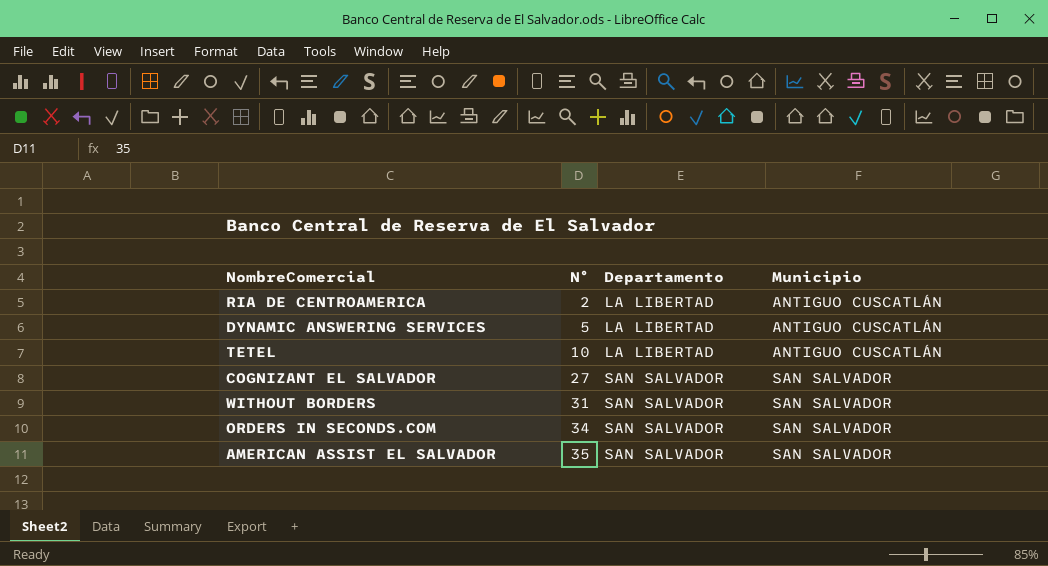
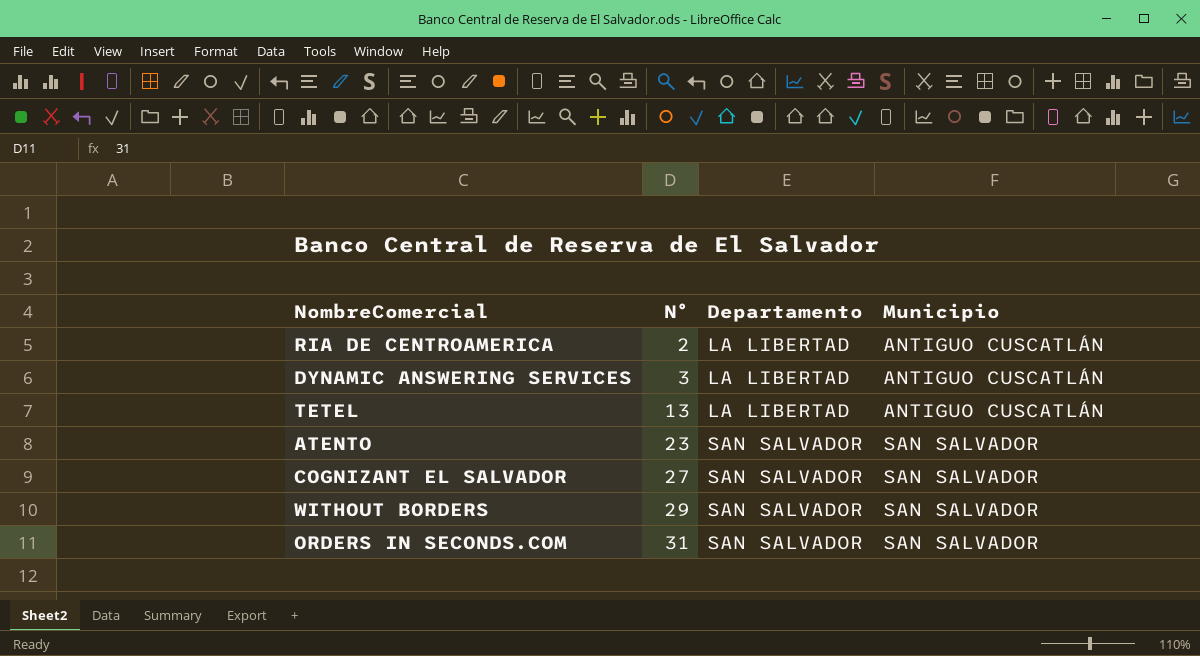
row AMERICAN ASSIST EL SALVADOR: 35 | SAN SALVADOR | SAN SALVADOR -> none
DYNAMIC ANSWERING SERVICES | N°: 5 -> 3
TETEL | N°: 10 -> 13
row ATENTO: none -> 23 | SAN SALVADOR | SAN SALVADOR
WITHOUT BORDERS | N°: 31 -> 29
ORDERS IN SECONDS.COM | N°: 34 -> 31

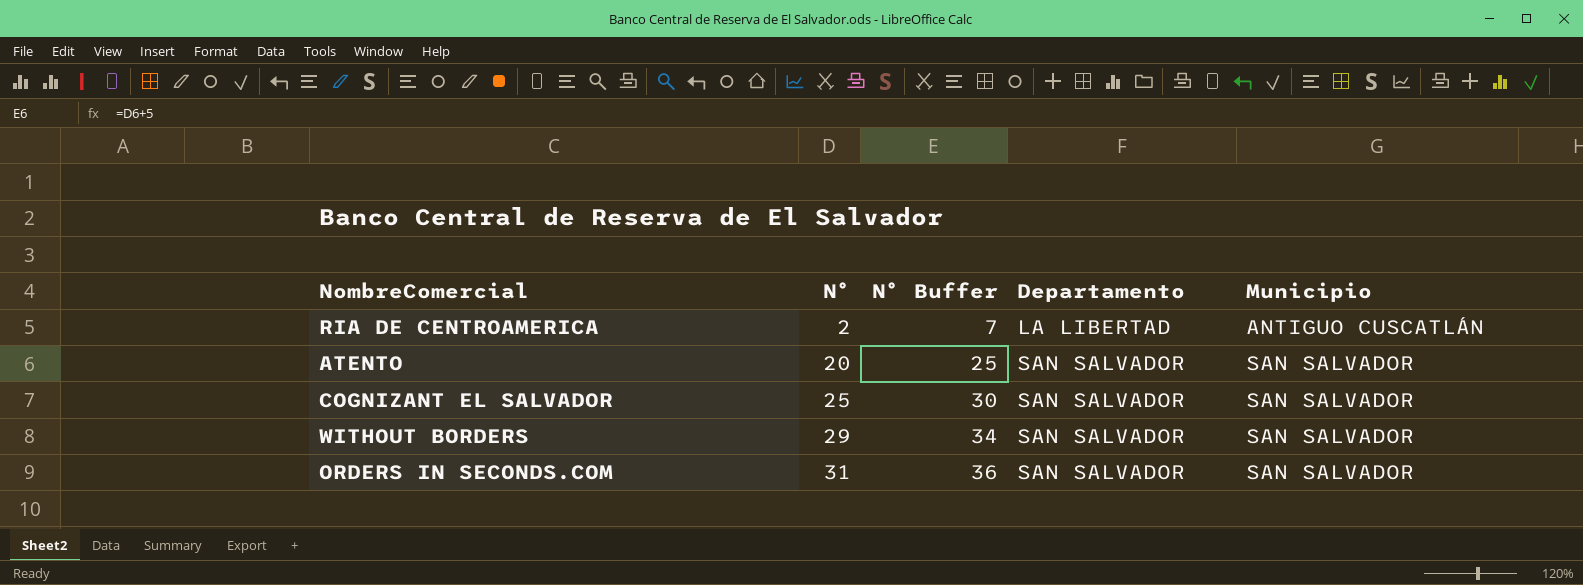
column N° Buffer | formula: none -> [N°] + 5
row DYNAMIC ANSWERING SERVICES: 3 | LA LIBERTAD | ANTIGUO CUSCATLÁN -> none
row TETEL: 13 | LA LIBERTAD | ANTIGUO CUSCATLÁN -> none
ATENTO | N°: 23 -> 20
COGNIZANT EL SALVADOR | N°: 27 -> 25

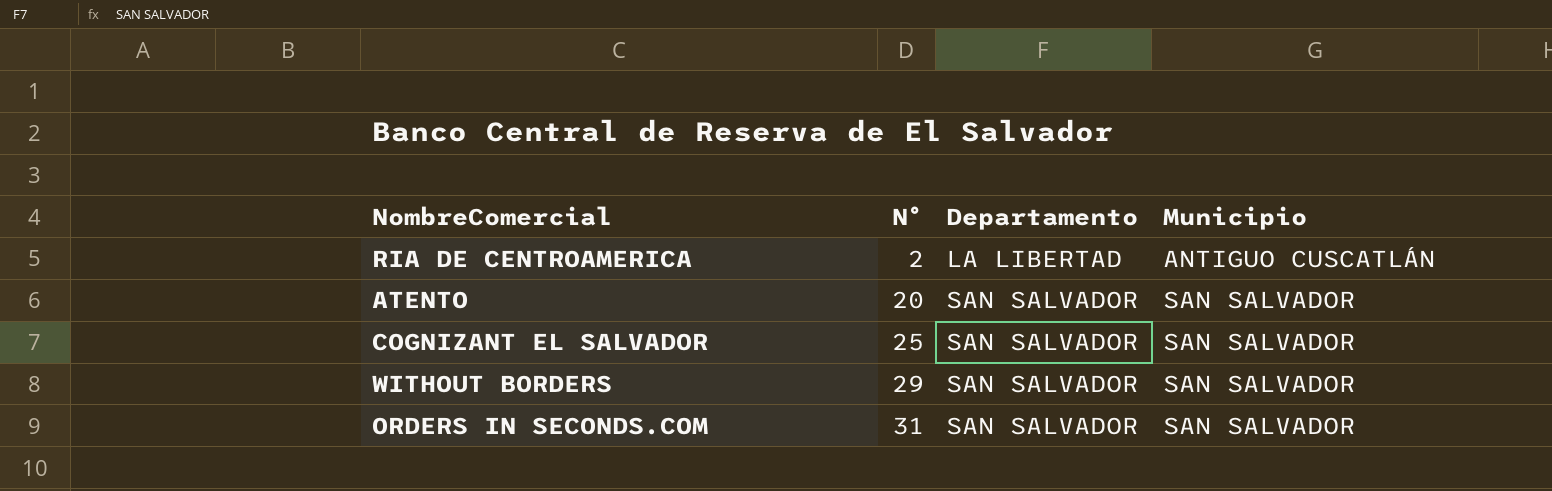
column N° Buffer | formula: [N°] + 5 -> none

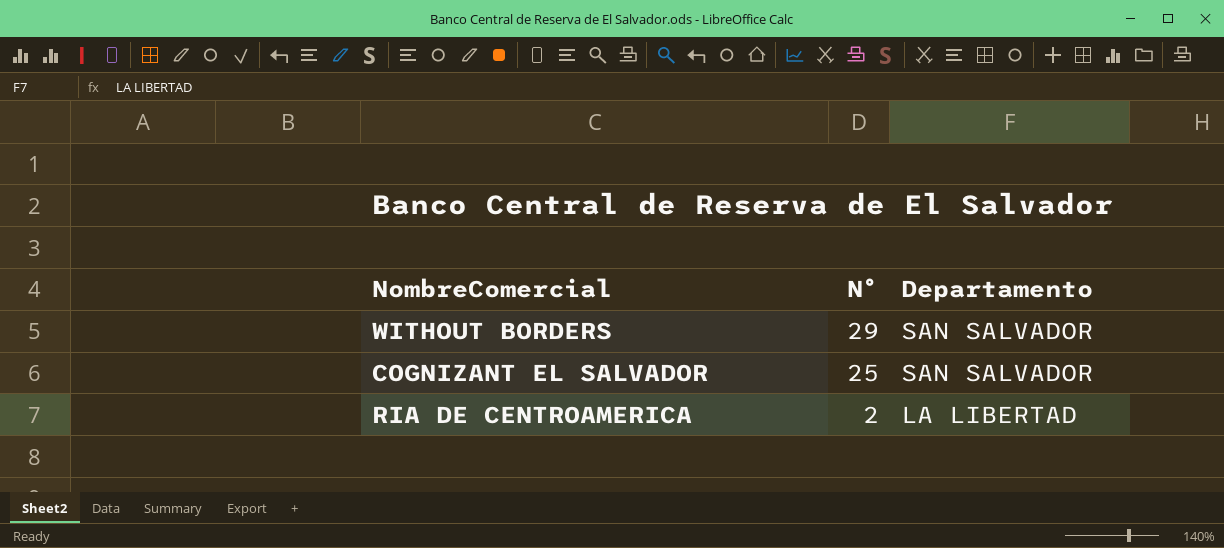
row order: N° ascending -> N° descending
column Municipio | position: 4 -> none
row ATENTO: 20 | SAN SALVADOR | SAN SALVADOR -> none
row ORDERS IN SECONDS.COM: 31 | SAN SALVADOR | SAN SALVADOR -> none

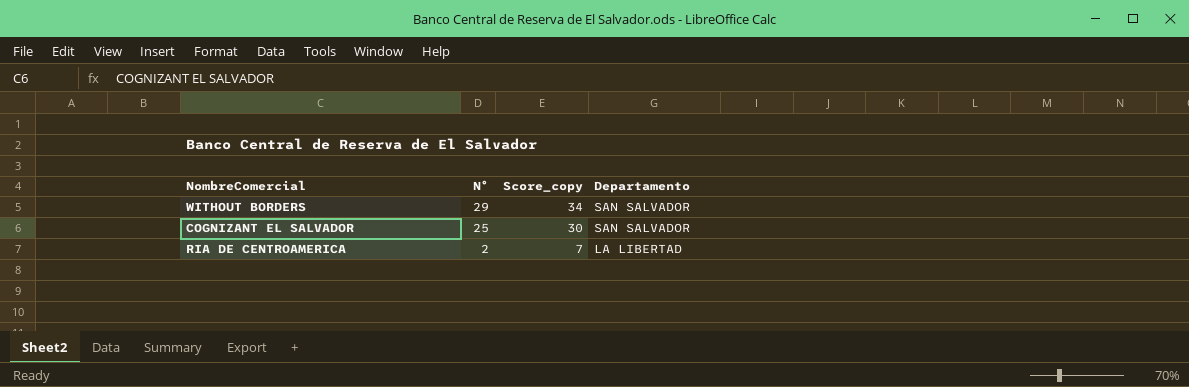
column Score_copy | formula: none -> [N°] + 5

